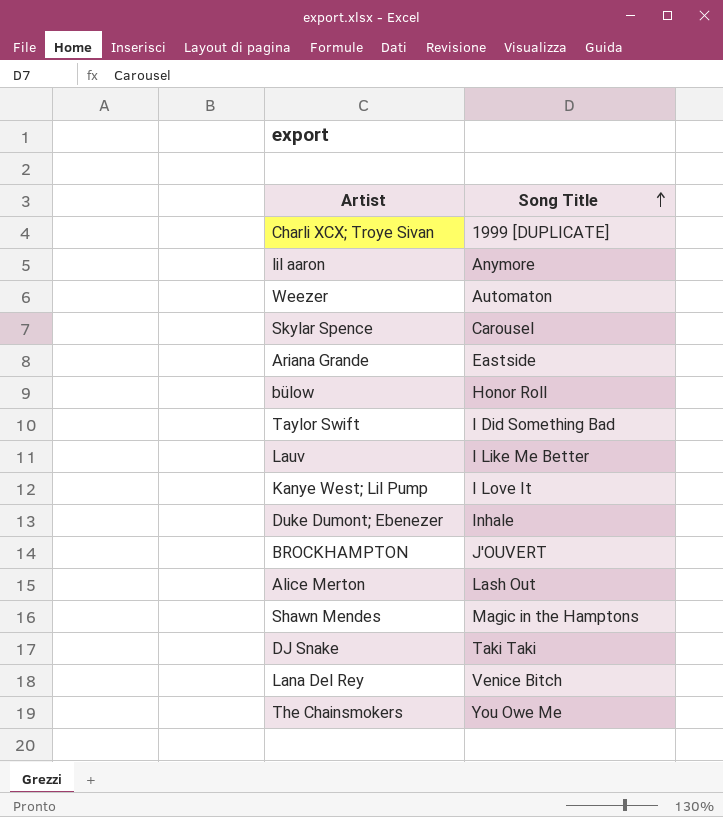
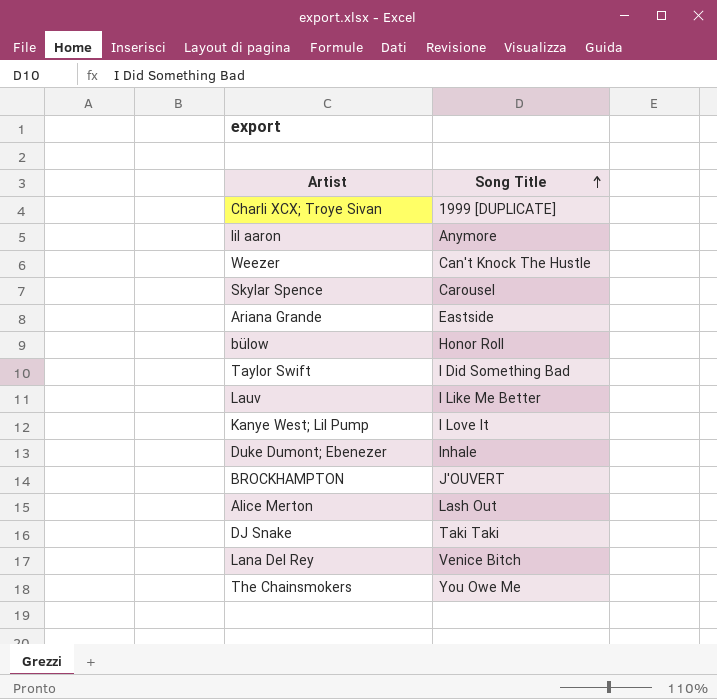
row Shawn Mendes: Magic in the Hamptons -> none
Weezer | Song Title: Automaton -> Can't Knock The Hustle

